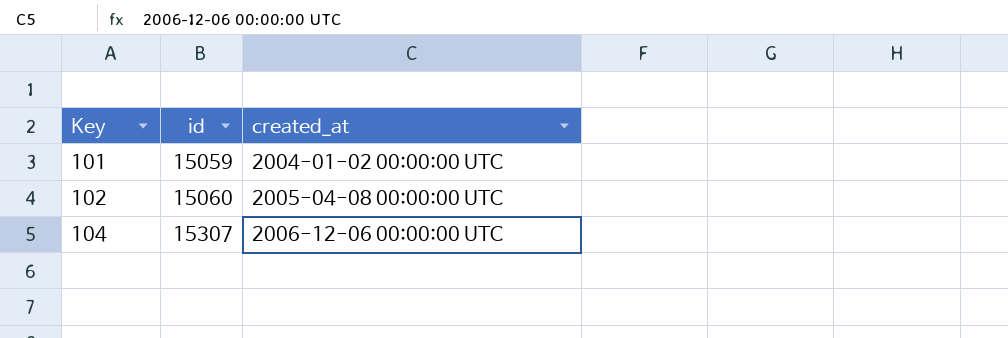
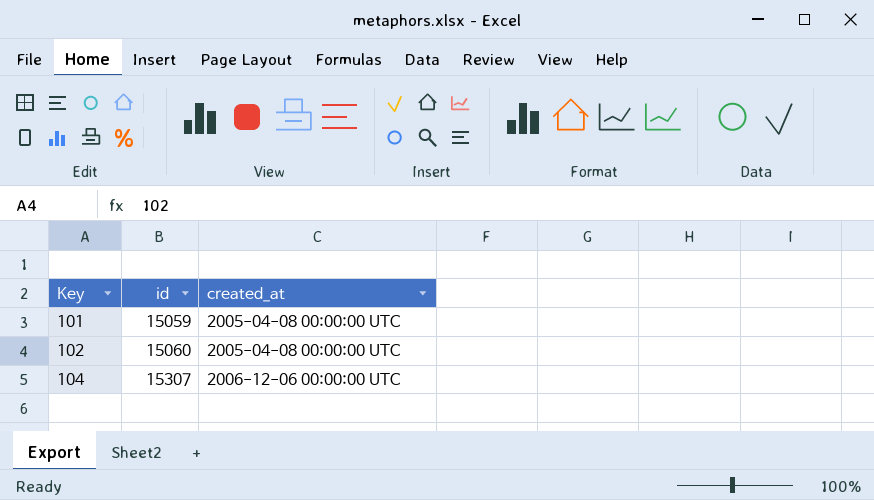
101 | created_at: 2004-01-02 00:00:00 UTC -> 2005-04-08 00:00:00 UTC

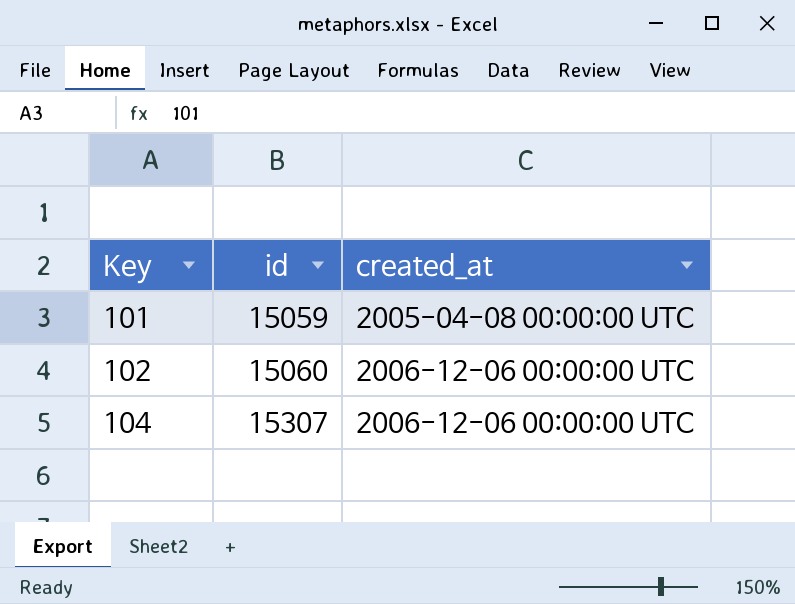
102 | created_at: 2005-04-08 00:00:00 UTC -> 2006-12-06 00:00:00 UTC

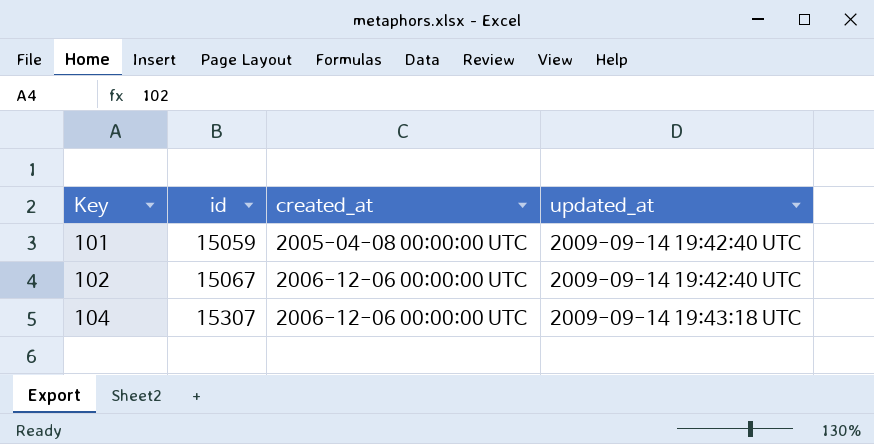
column updated_at | position: none -> 4
102 | id: 15060 -> 15067

